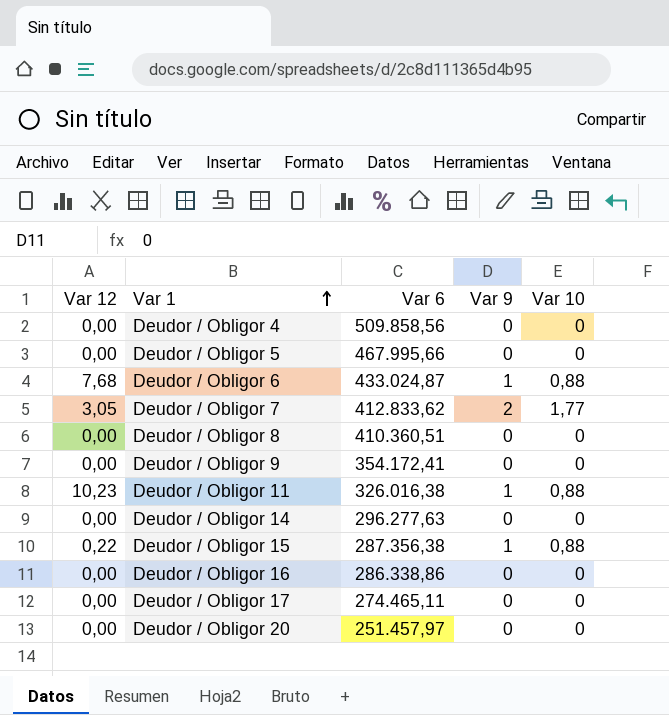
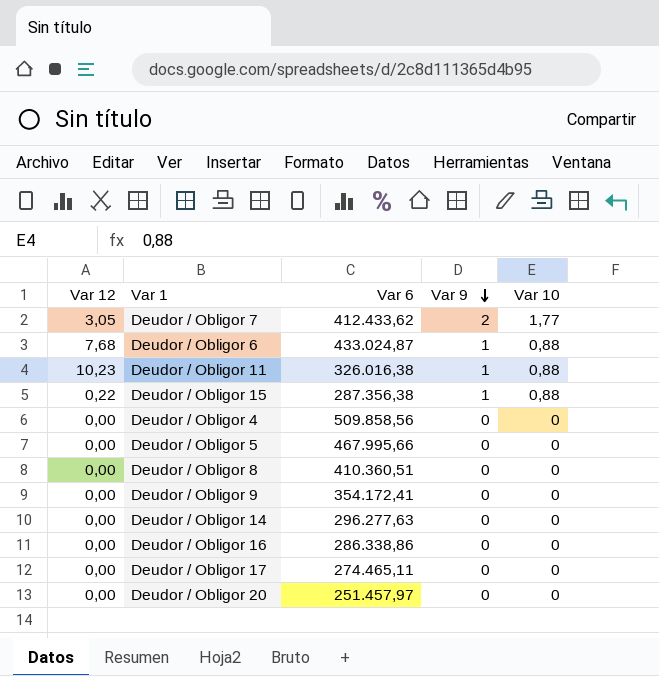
row order: Var 1 ascending -> Var 9 descending
Deudor / Obligor 7 | Var 6: 412.833,62 -> 412.433,62

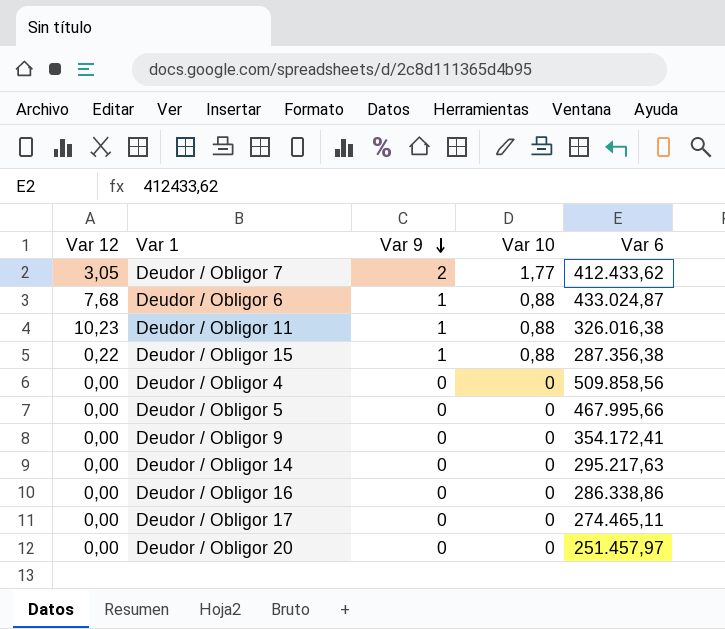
column Var 6 | position: 3 -> 5
row Deudor / Obligor 8: 0,00 | 410.360,51 | 0 | 0 -> none
Deudor / Obligor 14 | Var 6: 296.277,63 -> 295.217,63

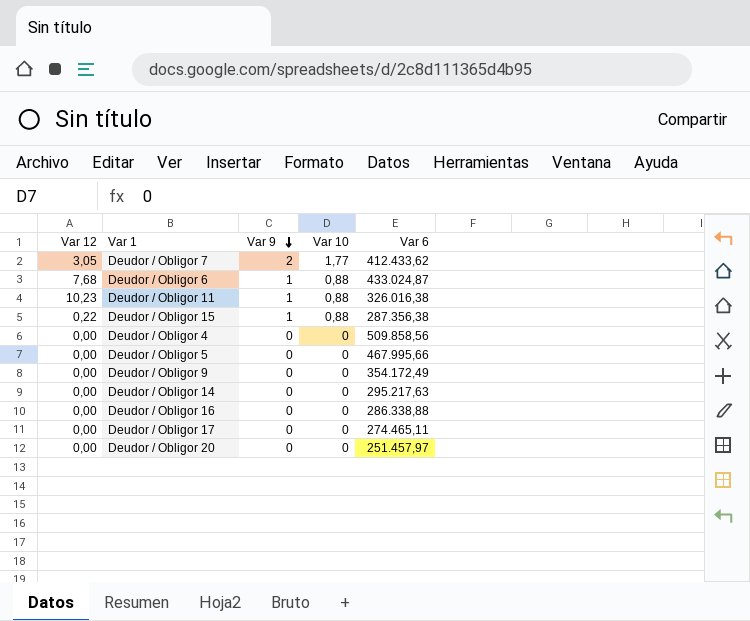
Deudor / Obligor 9 | Var 6: 354.172,41 -> 354.172,49
Deudor / Obligor 16 | Var 6: 286.338,86 -> 286.338,88

